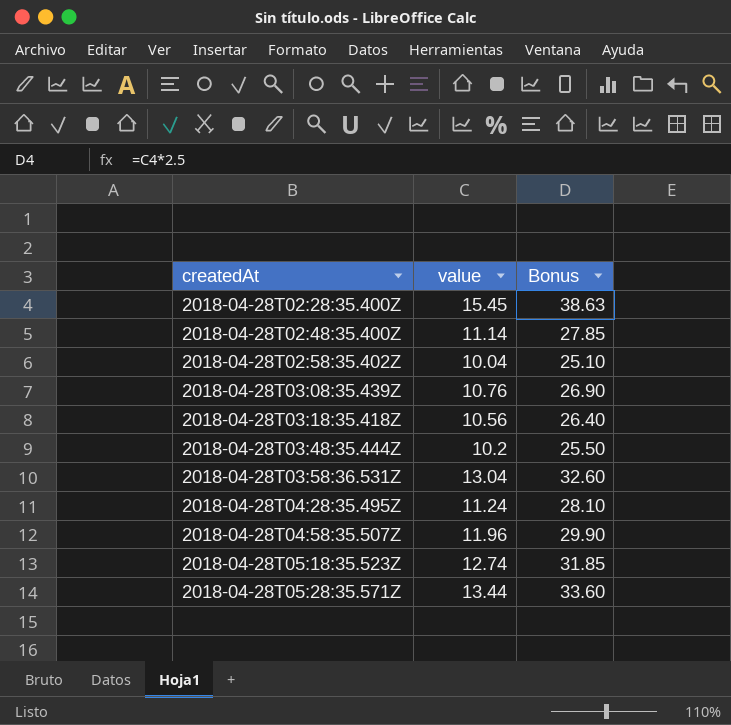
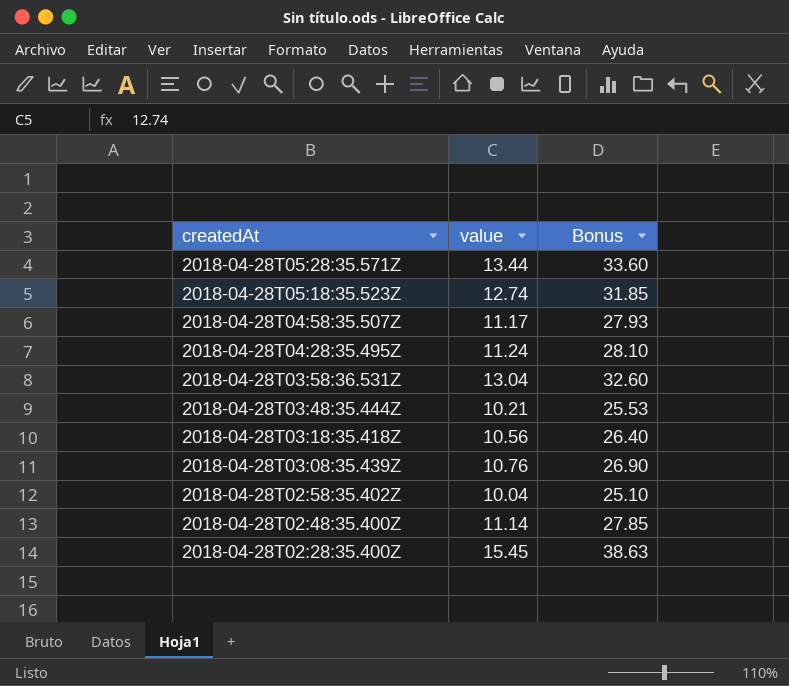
row order: createdAt ascending -> createdAt descending
2018-04-28T04:58:35.507Z | value: 11.96 -> 11.17
2018-04-28T04:58:35.507Z | Bonus: 29.90 -> 27.93
2018-04-28T03:48:35.444Z | value: 10.2 -> 10.21
2018-04-28T03:48:35.444Z | Bonus: 25.50 -> 25.53

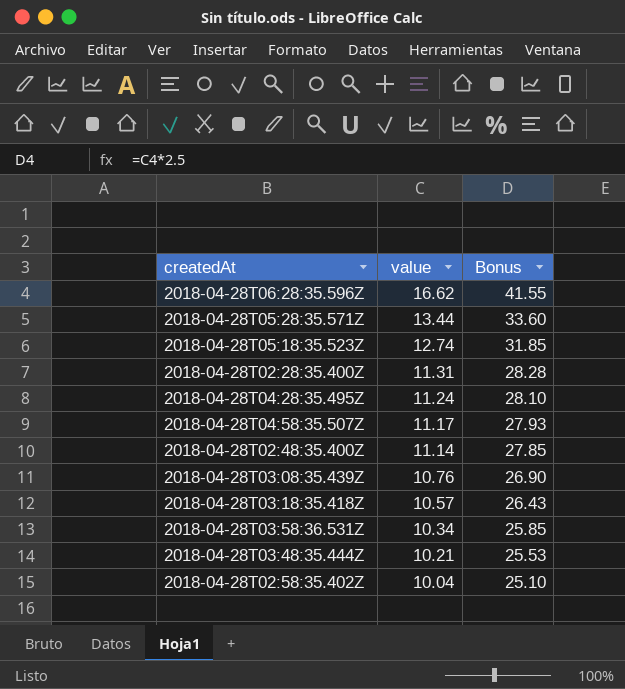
row order: createdAt descending -> value descending
row 2018-04-28T06:28:35.596Z: none -> 16.62 | 41.55
2018-04-28T02:28:35.400Z | value: 15.45 -> 11.31
2018-04-28T02:28:35.400Z | Bonus: 38.63 -> 28.28
2018-04-28T03:18:35.418Z | value: 10.56 -> 10.57
2018-04-28T03:18:35.418Z | Bonus: 26.40 -> 26.43
2018-04-28T03:58:36.531Z | value: 13.04 -> 10.34
2018-04-28T03:58:36.531Z | Bonus: 32.60 -> 25.85

